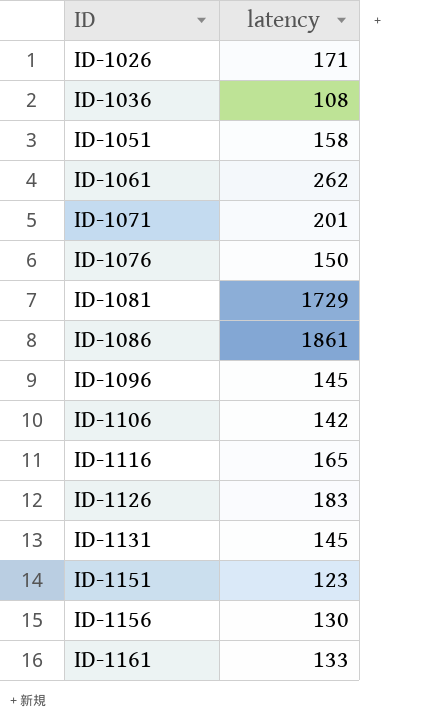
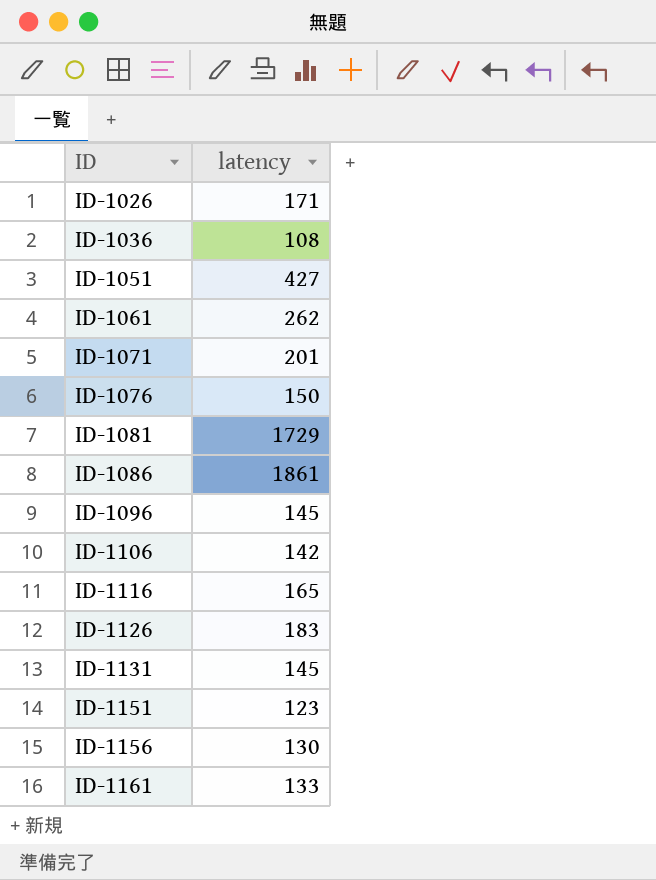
ID-1051 | latency: 158 -> 427

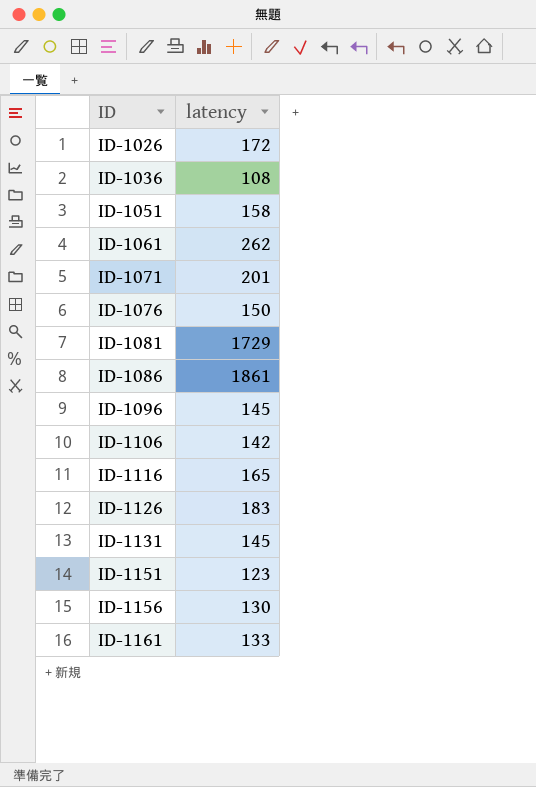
ID-1026 | latency: 171 -> 172
ID-1051 | latency: 427 -> 158

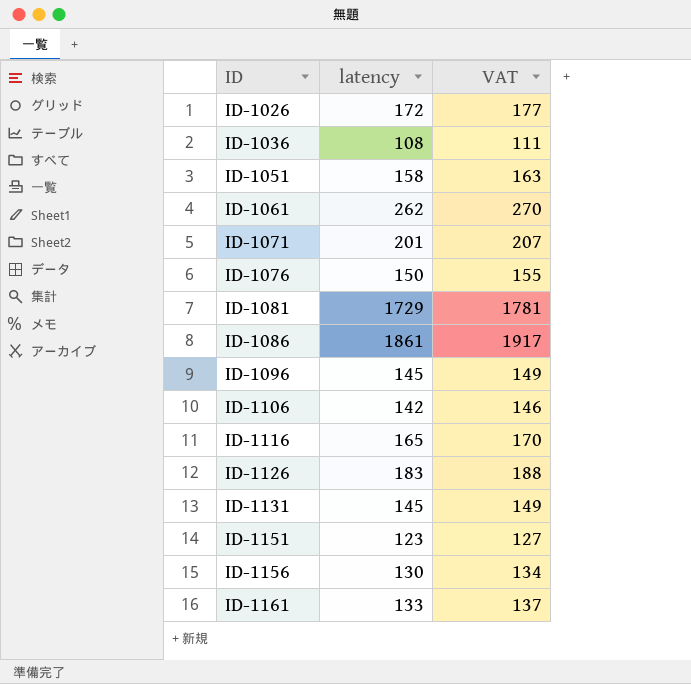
column VAT | formula: none -> [latency] * 1.03

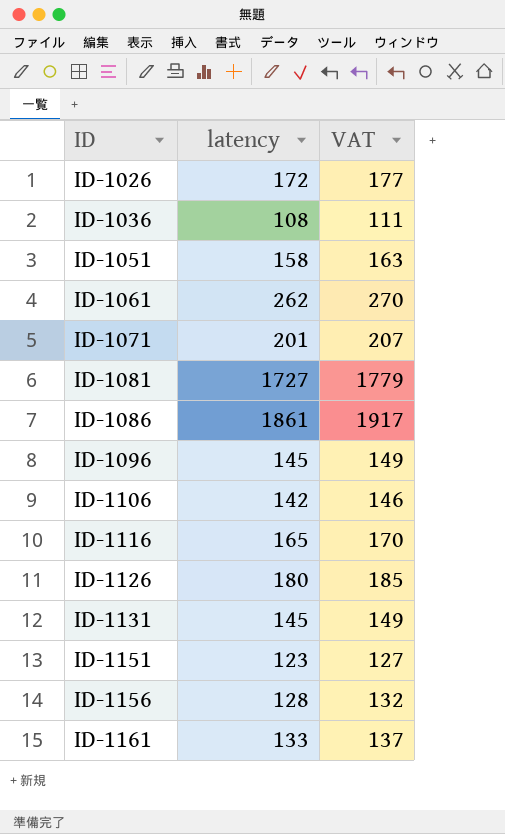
row ID-1076: 150 | 155 -> none
ID-1081 | latency: 1729 -> 1727
ID-1081 | VAT: 1781 -> 1779
ID-1126 | latency: 183 -> 180
ID-1126 | VAT: 188 -> 185
ID-1156 | latency: 130 -> 128
ID-1156 | VAT: 134 -> 132

